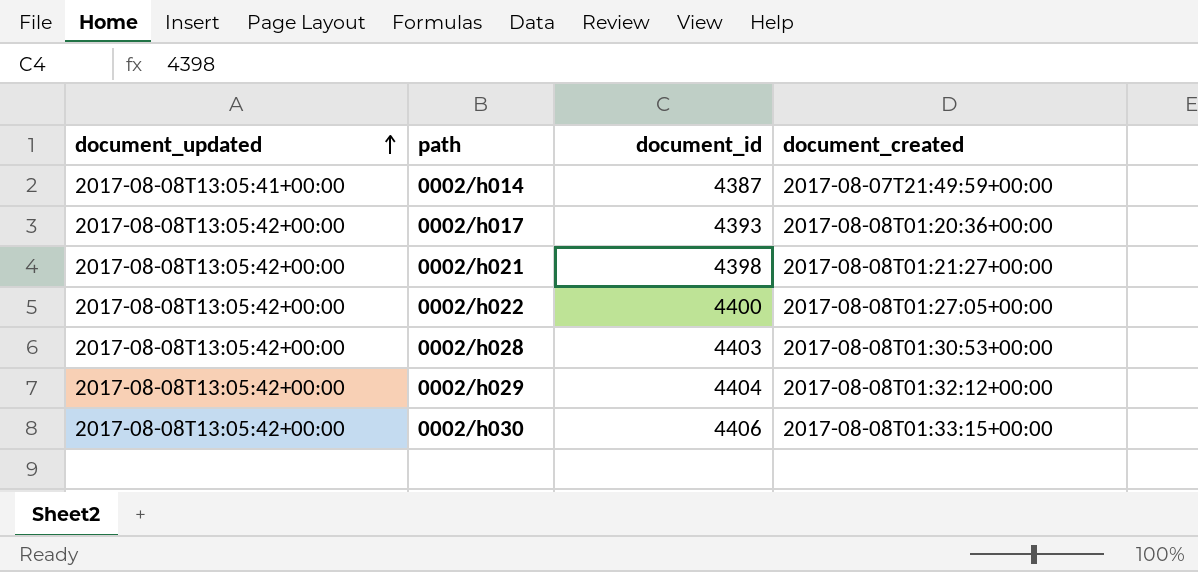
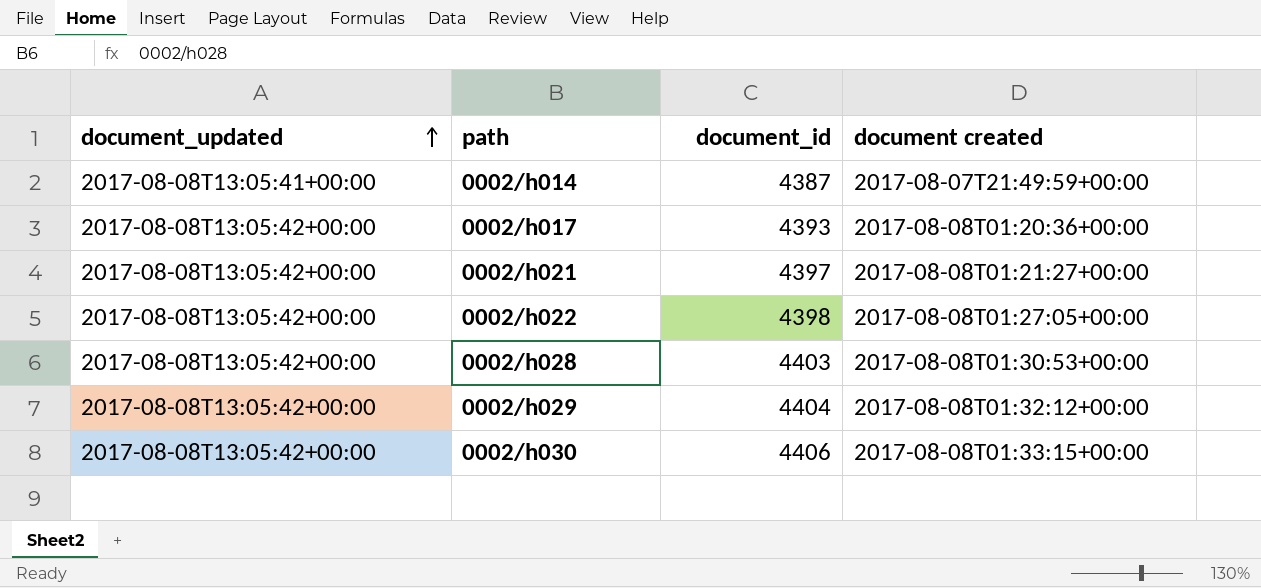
column name: document_created -> document created
0002/h021 | document_id: 4398 -> 4397
0002/h022 | document_id: 4400 -> 4398

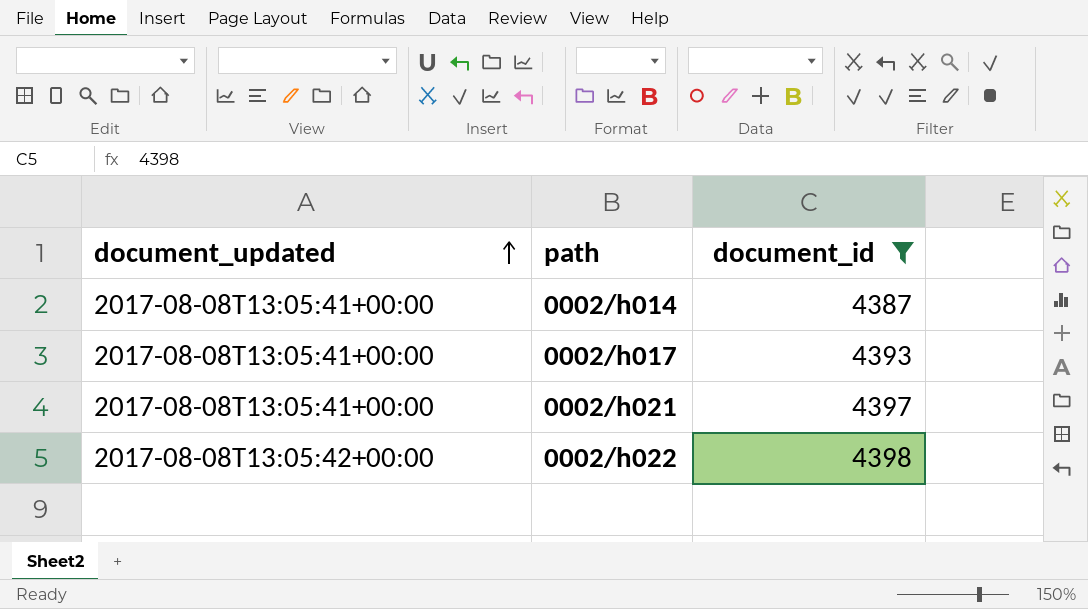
filter: none -> document_id <= 4398
column document created | position: 4 -> none
0002/h017 | document_updated: 2017-08-08T13:05:42+00:00 -> 2017-08-08T13:05:41+00:00
0002/h021 | document_updated: 2017-08-08T13:05:42+00:00 -> 2017-08-08T13:05:41+00:00

